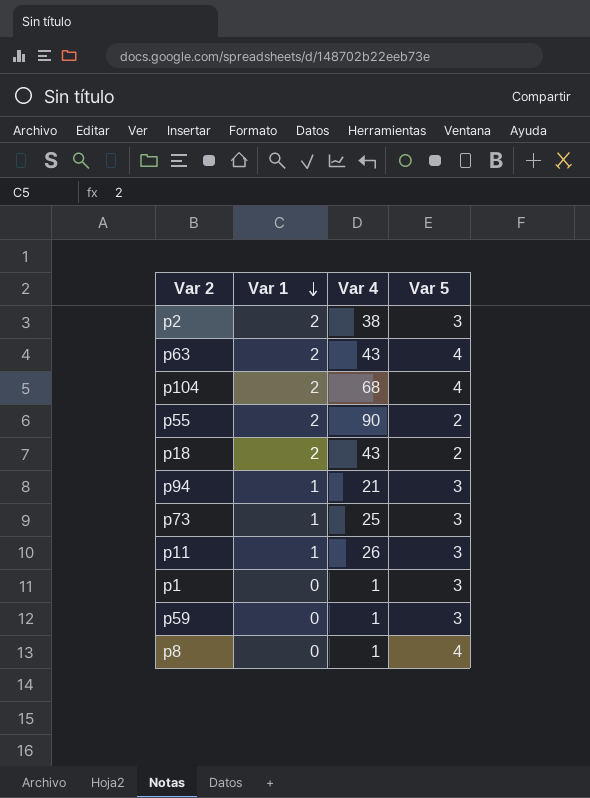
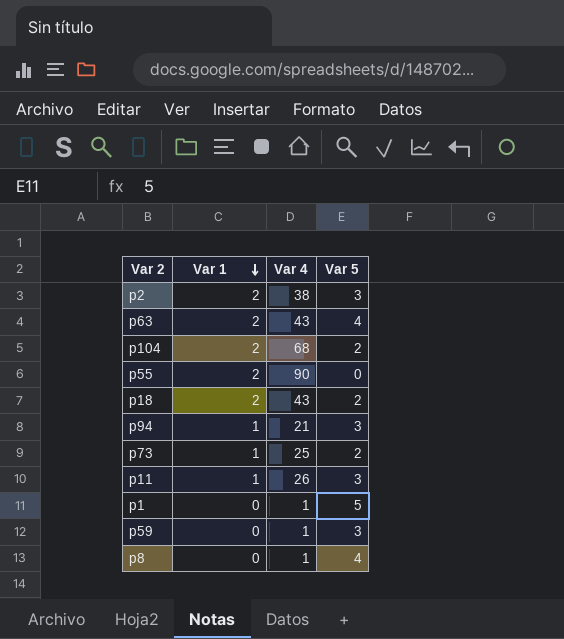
p104 | Var 5: 4 -> 2
p55 | Var 5: 2 -> 0
p73 | Var 5: 3 -> 2
p1 | Var 5: 3 -> 5

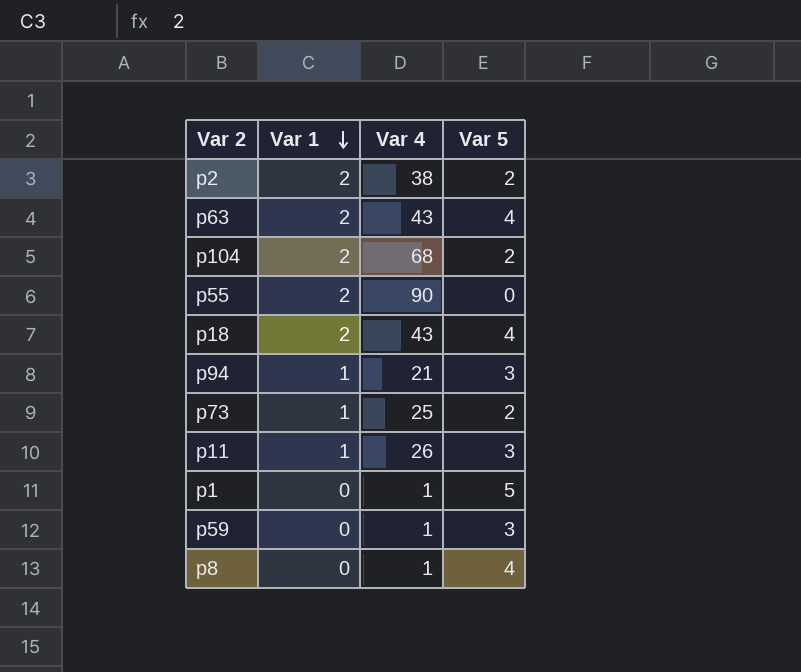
p2 | Var 5: 3 -> 2
p18 | Var 5: 2 -> 4

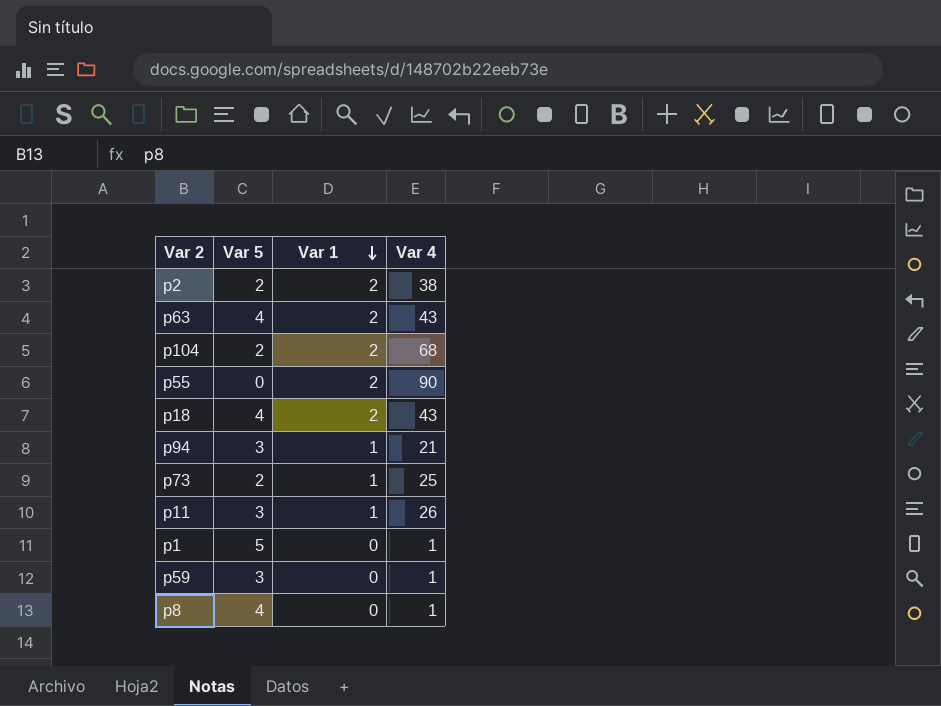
column Var 5 | position: 4 -> 2

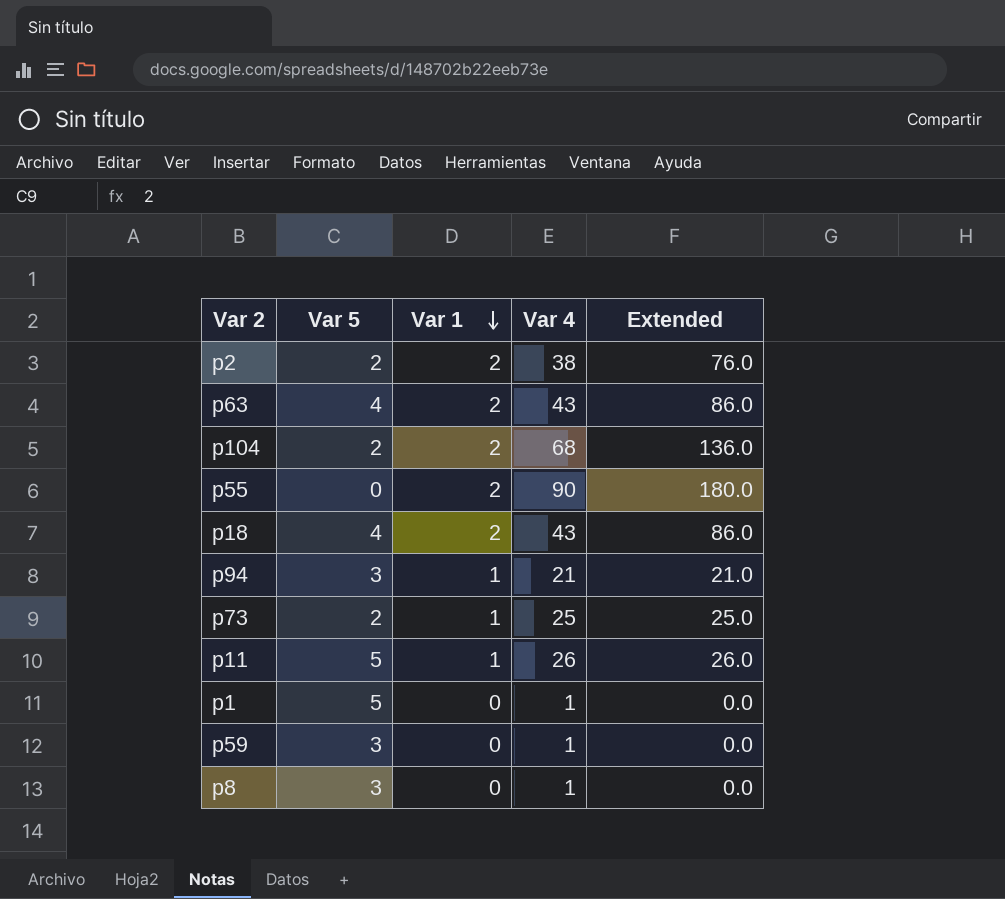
column Extended | formula: none -> [Var 1] * [Var 4]
p11 | Var 5: 3 -> 5
p8 | Var 5: 4 -> 3

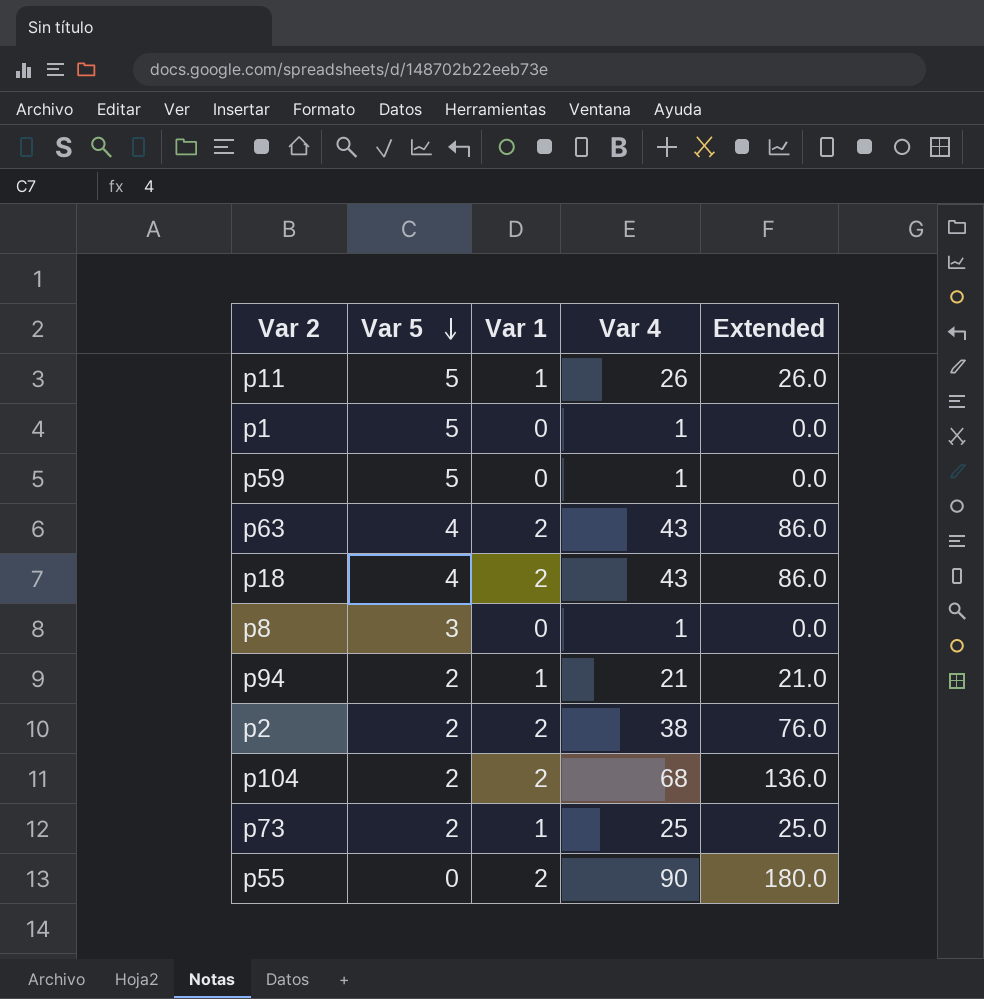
row order: Var 1 descending -> Var 5 descending
p59 | Var 5: 3 -> 5
p94 | Var 5: 3 -> 2

